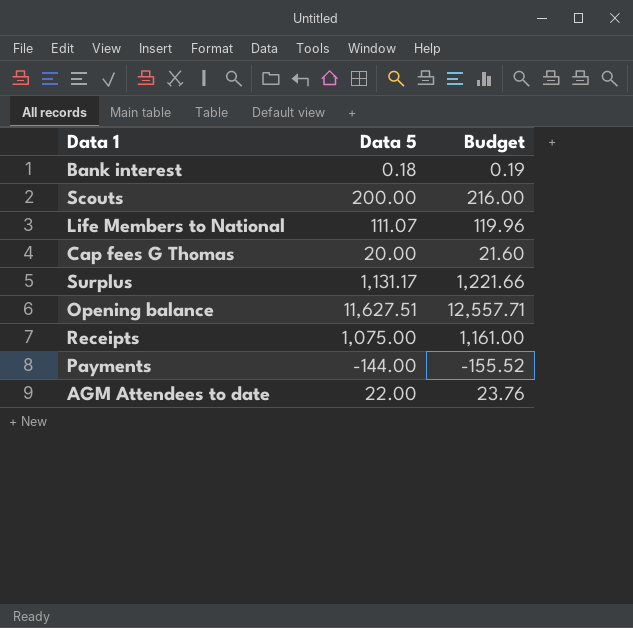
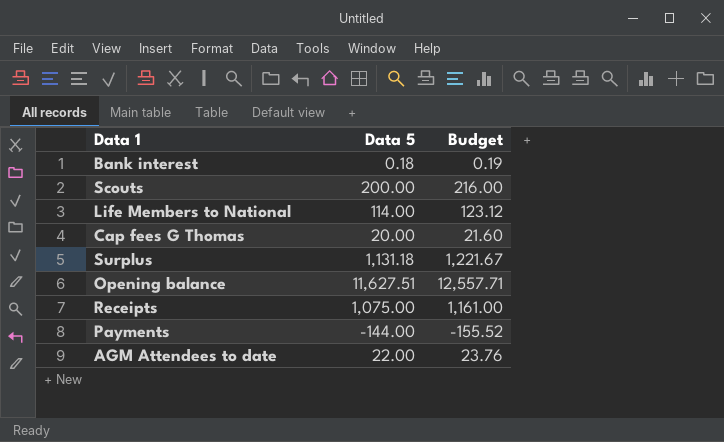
Life Members to National | Data 5: 111.07 -> 114.00
Life Members to National | Budget: 119.96 -> 123.12
Surplus | Data 5: 1,131.17 -> 1,131.18
Surplus | Budget: 1,221.66 -> 1,221.67

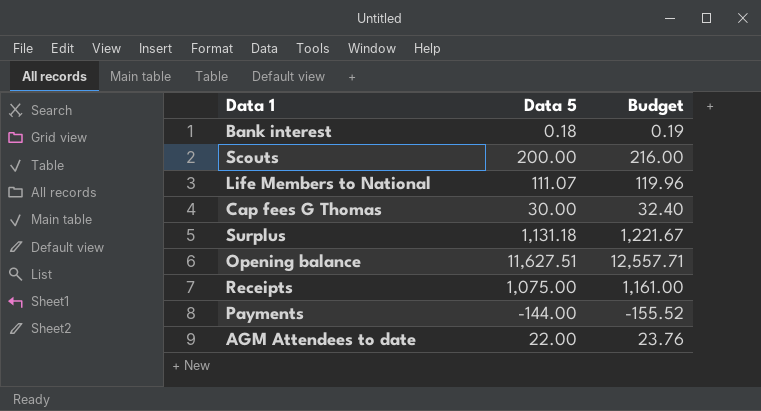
Life Members to National | Data 5: 114.00 -> 111.07
Life Members to National | Budget: 123.12 -> 119.96
Cap fees G Thomas | Data 5: 20.00 -> 30.00
Cap fees G Thomas | Budget: 21.60 -> 32.40

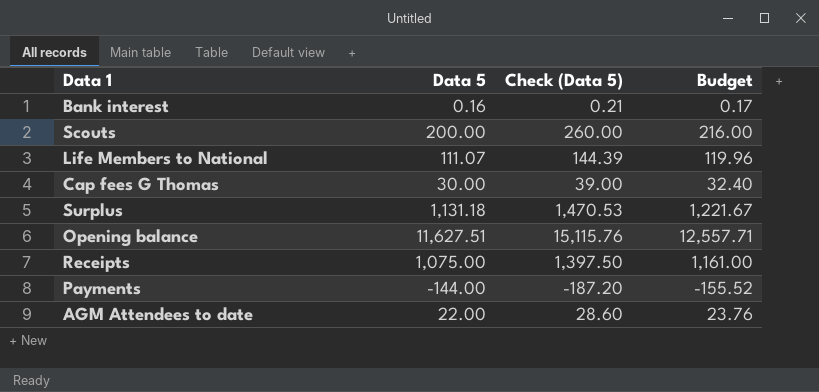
column Check (Data 5) | formula: none -> [Data 5] * 1.3
Bank interest | Data 5: 0.18 -> 0.16
Bank interest | Budget: 0.19 -> 0.17

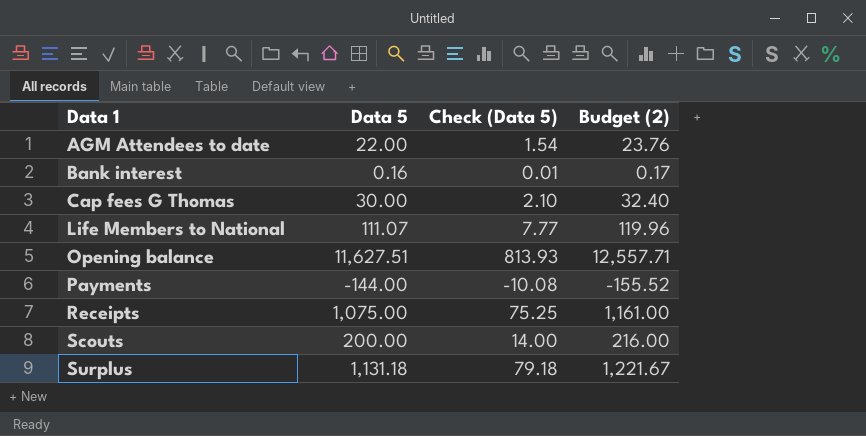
row order: none -> Data 1 ascending
column Check (Data 5) | formula: [Data 5] * 1.3 -> [Data 5] * 0.07
column name: Budget -> Budget (2)

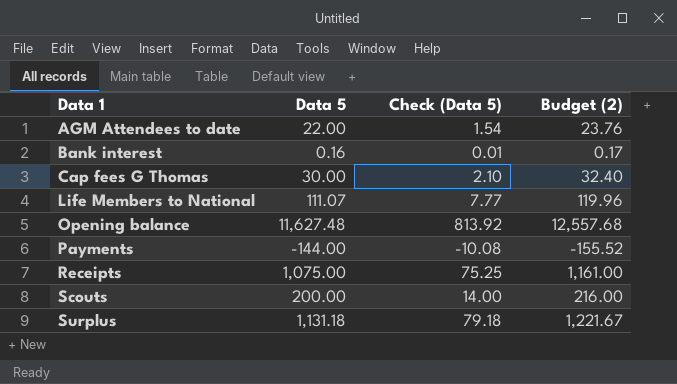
Opening balance | Data 5: 11,627.51 -> 11,627.48
Opening balance | Check (Data 5): 813.93 -> 813.92
Opening balance | Budget (2): 12,557.71 -> 12,557.68

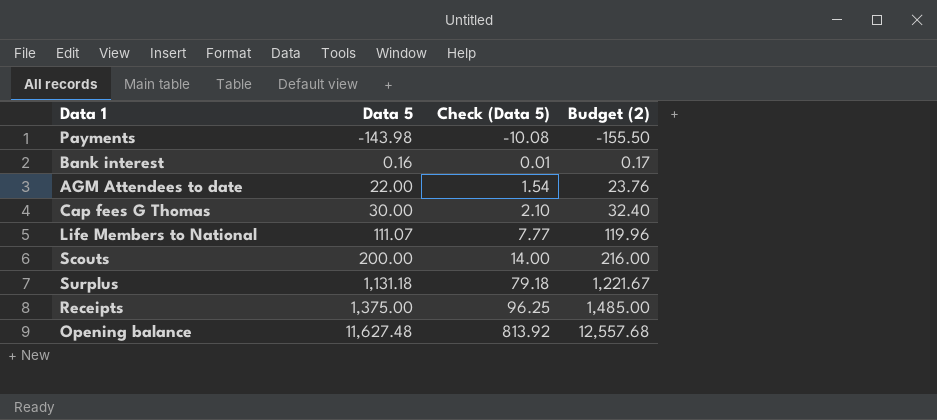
row order: Data 1 ascending -> Data 5 ascending
Payments | Data 5: -144.00 -> -143.98
Payments | Budget (2): -155.52 -> -155.50
Receipts | Data 5: 1,075.00 -> 1,375.00
Receipts | Check (Data 5): 75.25 -> 96.25
Receipts | Budget (2): 1,161.00 -> 1,485.00

